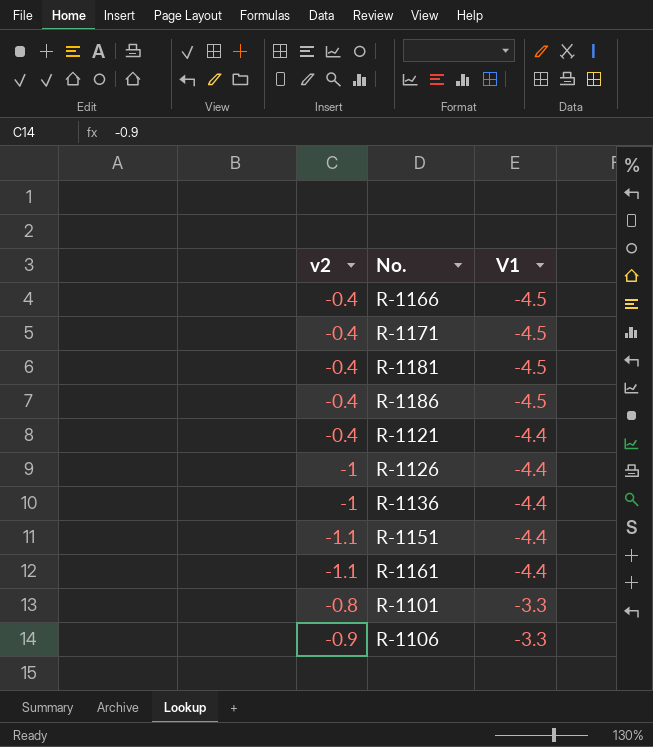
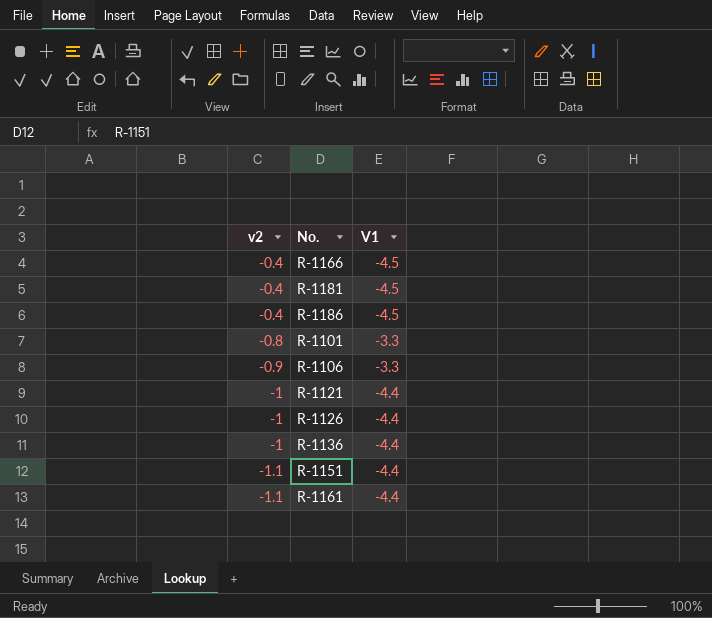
row order: V1 ascending -> v2 descending
row R-1171: -0.4 | -4.5 -> none
R-1121 | v2: -0.4 -> -1

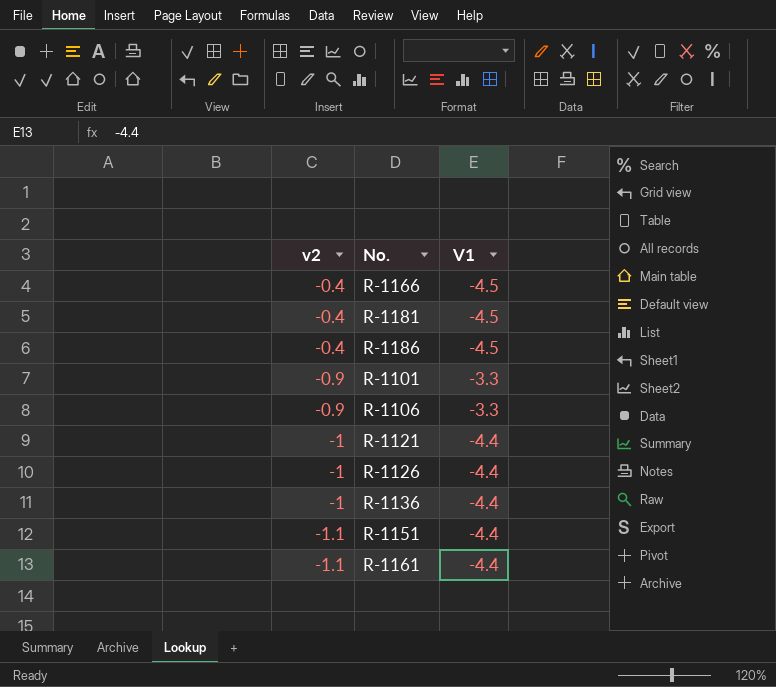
R-1101 | v2: -0.8 -> -0.9

